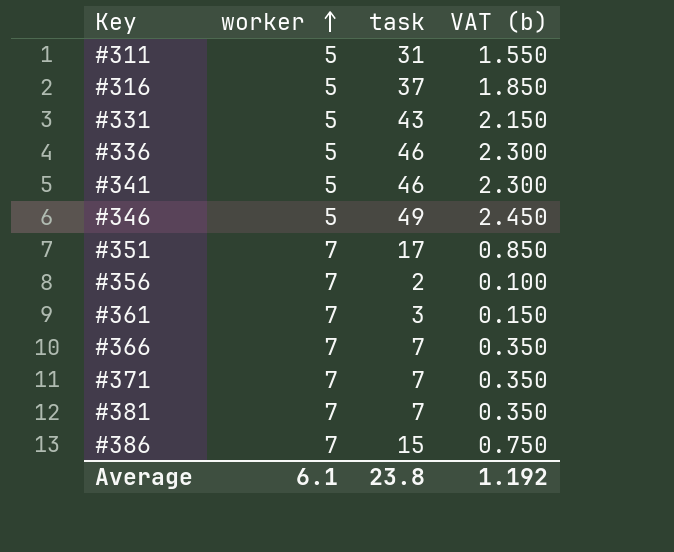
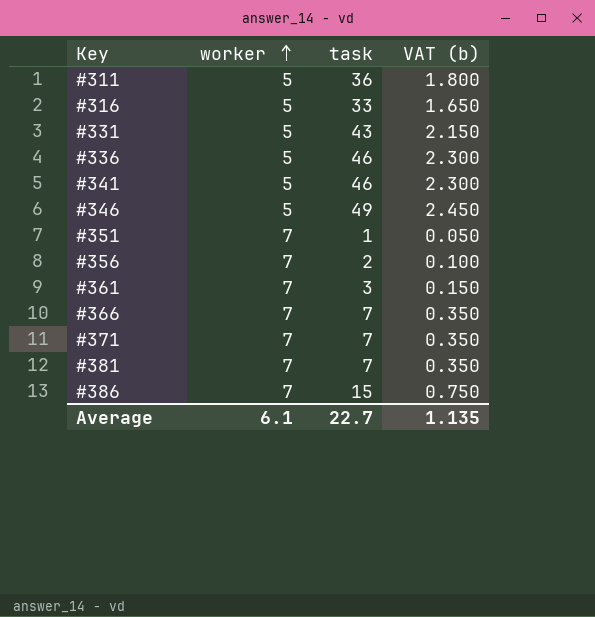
#311 | task: 31 -> 36
#311 | VAT (b): 1.550 -> 1.800
#316 | task: 37 -> 33
#316 | VAT (b): 1.850 -> 1.650
#351 | task: 17 -> 1
#351 | VAT (b): 0.850 -> 0.050
Average | task: 23.8 -> 22.7
Average | VAT (b): 1.192 -> 1.135

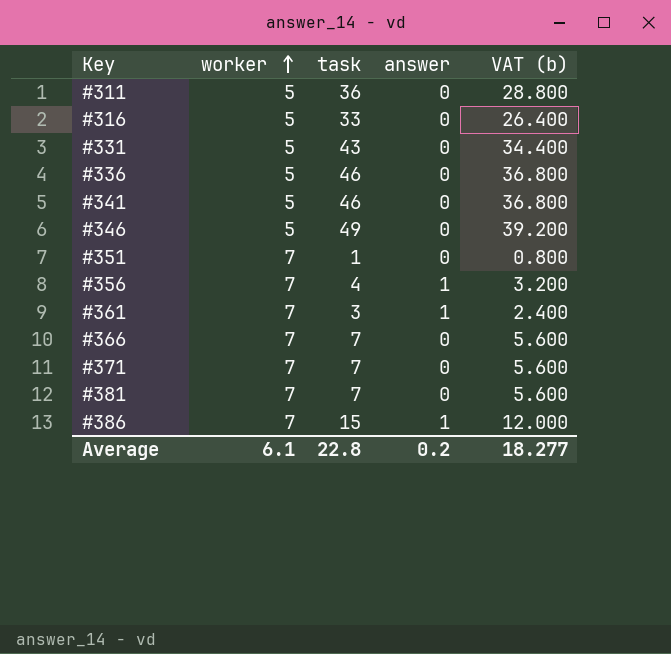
column answer | position: none -> 4
column VAT (b) | formula: [task] * 0.05 -> [task] * 0.8
#356 | task: 2 -> 4
Average | task: 22.7 -> 22.8
Average | VAT (b): 1.135 -> 18.277

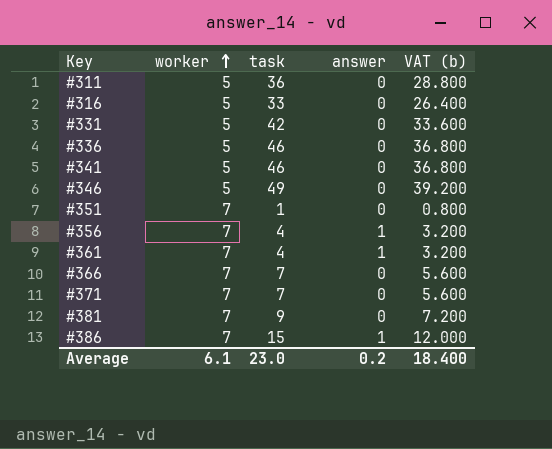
#331 | task: 43 -> 42
#331 | VAT (b): 34.400 -> 33.600
#361 | task: 3 -> 4
#361 | VAT (b): 2.400 -> 3.200
#381 | task: 7 -> 9
#381 | VAT (b): 5.600 -> 7.200
Average | task: 22.8 -> 23.0
Average | VAT (b): 18.277 -> 18.400

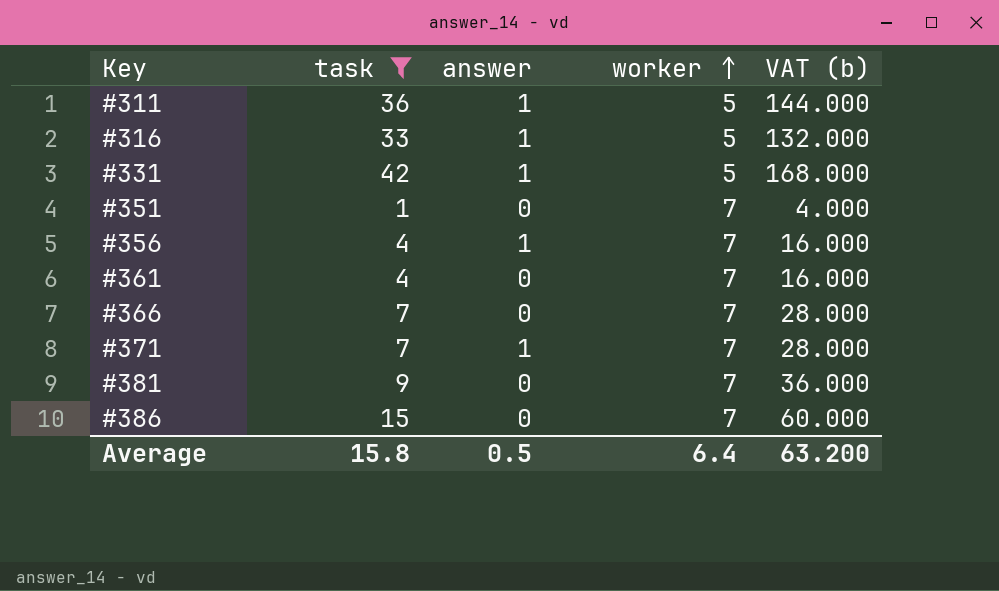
filter: none -> task <= 42
column worker | position: 2 -> 4
column VAT (b) | formula: [task] * 0.8 -> [task] * 4
#311 | answer: 0 -> 1
#316 | answer: 0 -> 1
#331 | answer: 0 -> 1
#361 | answer: 1 -> 0
#371 | answer: 0 -> 1
#386 | answer: 1 -> 0
Average | task: 23.0 -> 15.8
Average | answer: 0.2 -> 0.5
Average | worker: 6.1 -> 6.4
Average | VAT (b): 18.400 -> 63.200

